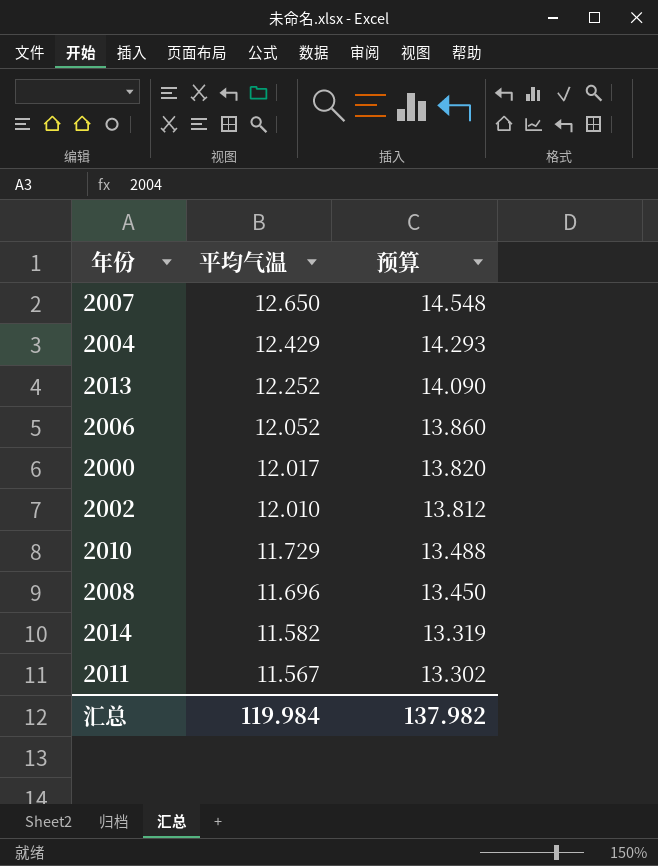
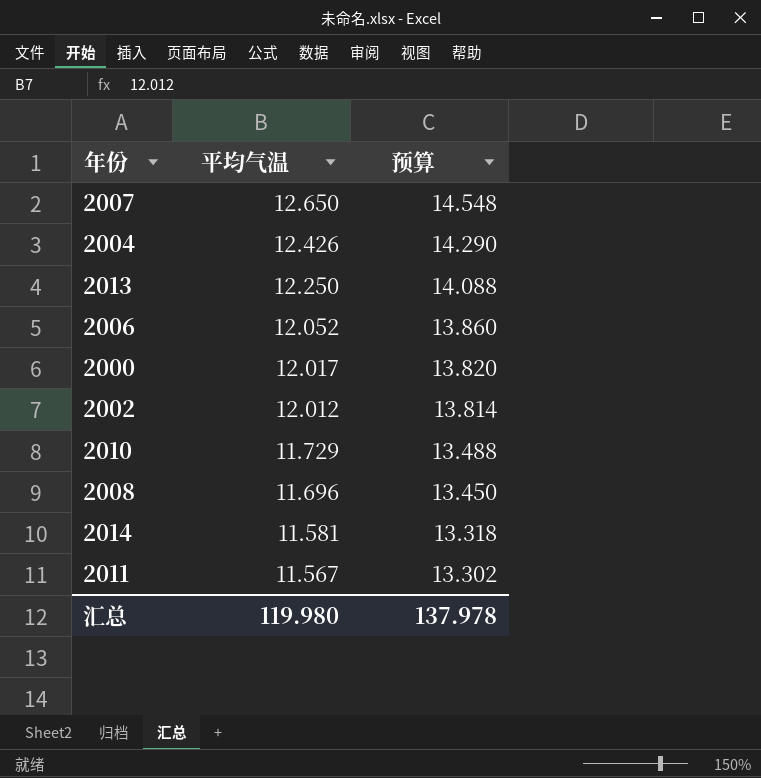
2004 | 平均气温: 12.429 -> 12.426
2004 | 预算: 14.293 -> 14.290
2013 | 平均气温: 12.252 -> 12.250
2013 | 预算: 14.090 -> 14.088
2002 | 平均气温: 12.010 -> 12.012
2002 | 预算: 13.812 -> 13.814
2014 | 平均气温: 11.582 -> 11.581
2014 | 预算: 13.319 -> 13.318
汇总 | 平均气温: 119.984 -> 119.980
汇总 | 预算: 137.982 -> 137.978

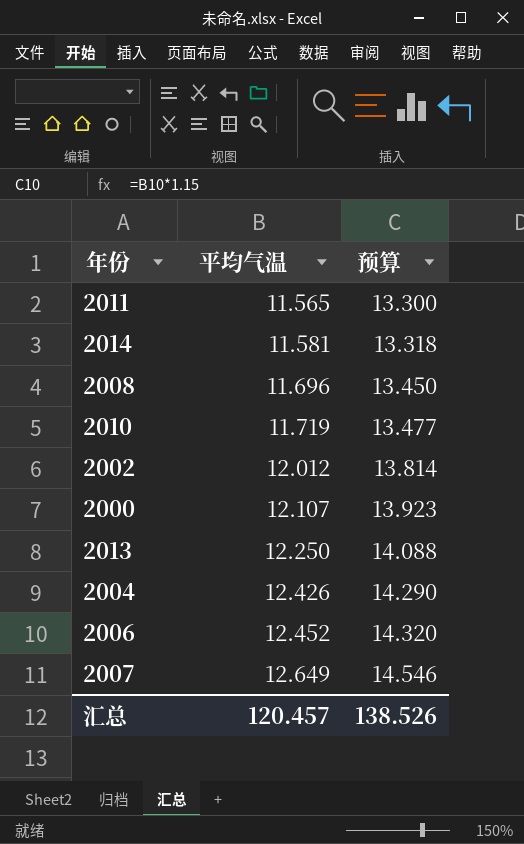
row order: 平均气温 descending -> 平均气温 ascending
2011 | 平均气温: 11.567 -> 11.565
2011 | 预算: 13.302 -> 13.300
2010 | 平均气温: 11.729 -> 11.719
2010 | 预算: 13.488 -> 13.477
2000 | 平均气温: 12.017 -> 12.107
2000 | 预算: 13.820 -> 13.923
2006 | 平均气温: 12.052 -> 12.452
2006 | 预算: 13.860 -> 14.320
2007 | 平均气温: 12.650 -> 12.649
2007 | 预算: 14.548 -> 14.546
汇总 | 平均气温: 119.980 -> 120.457
汇总 | 预算: 137.978 -> 138.526

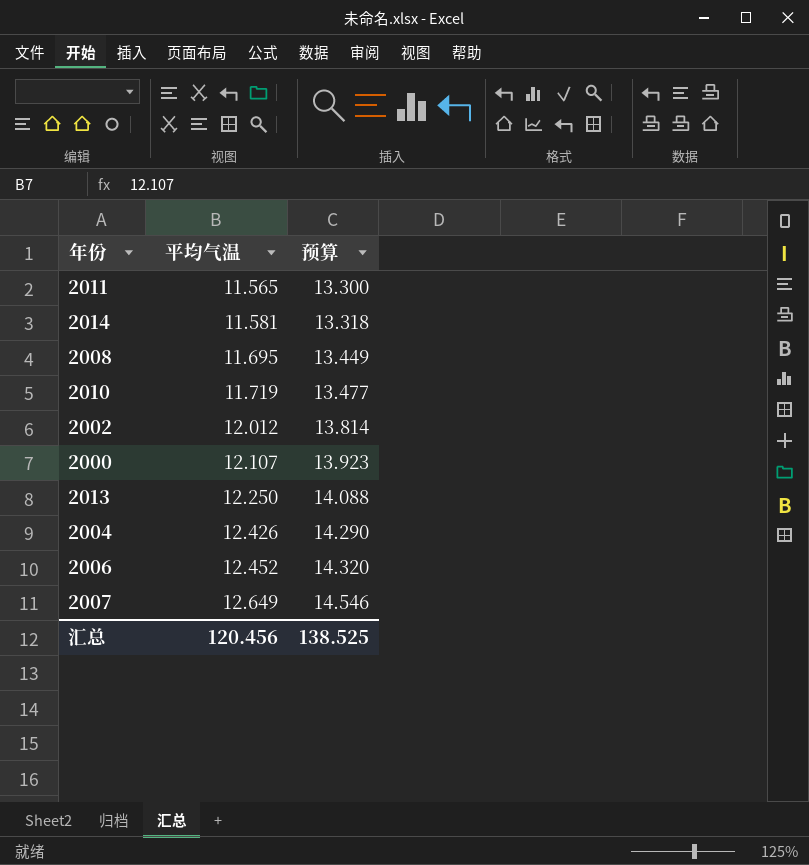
2008 | 平均气温: 11.696 -> 11.695
2008 | 预算: 13.450 -> 13.449
汇总 | 平均气温: 120.457 -> 120.456
汇总 | 预算: 138.526 -> 138.525

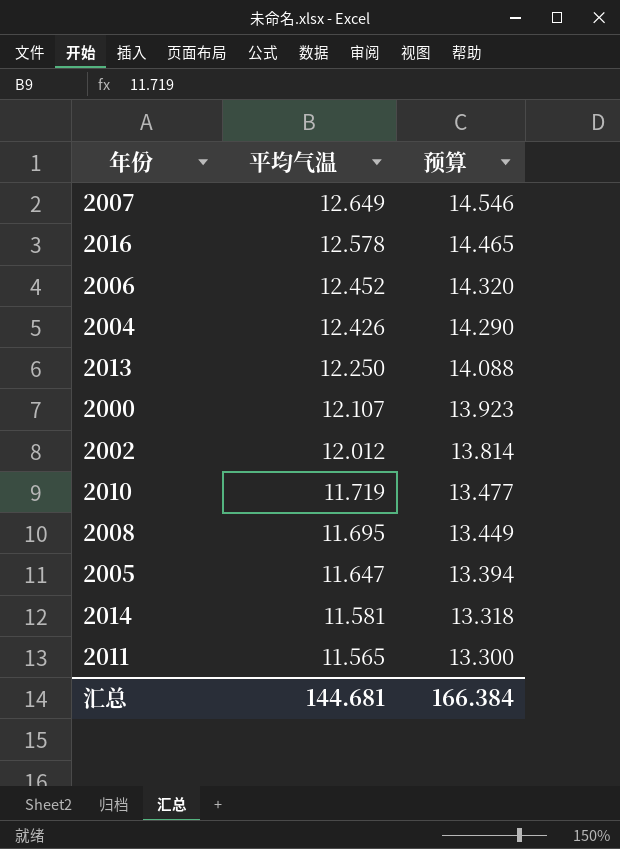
row order: 平均气温 ascending -> 平均气温 descending
row 2016: none -> 12.578 | 14.465
row 2005: none -> 11.647 | 13.394
汇总 | 平均气温: 120.456 -> 144.681
汇总 | 预算: 138.525 -> 166.384

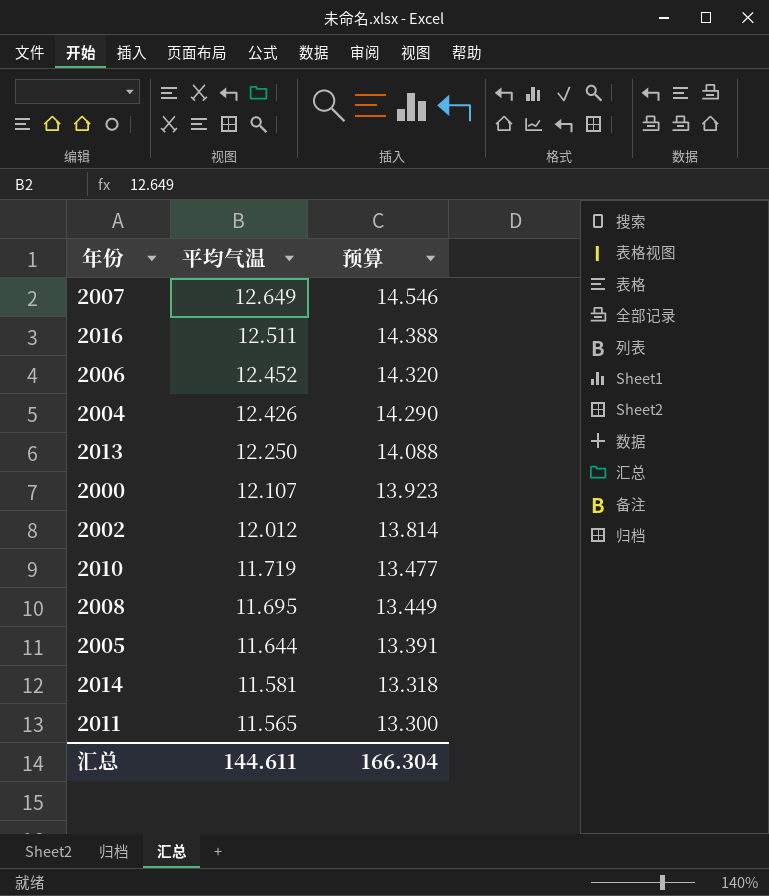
2016 | 平均气温: 12.578 -> 12.511
2016 | 预算: 14.465 -> 14.388
2005 | 平均气温: 11.647 -> 11.644
2005 | 预算: 13.394 -> 13.391
汇总 | 平均气温: 144.681 -> 144.611
汇总 | 预算: 166.384 -> 166.304

